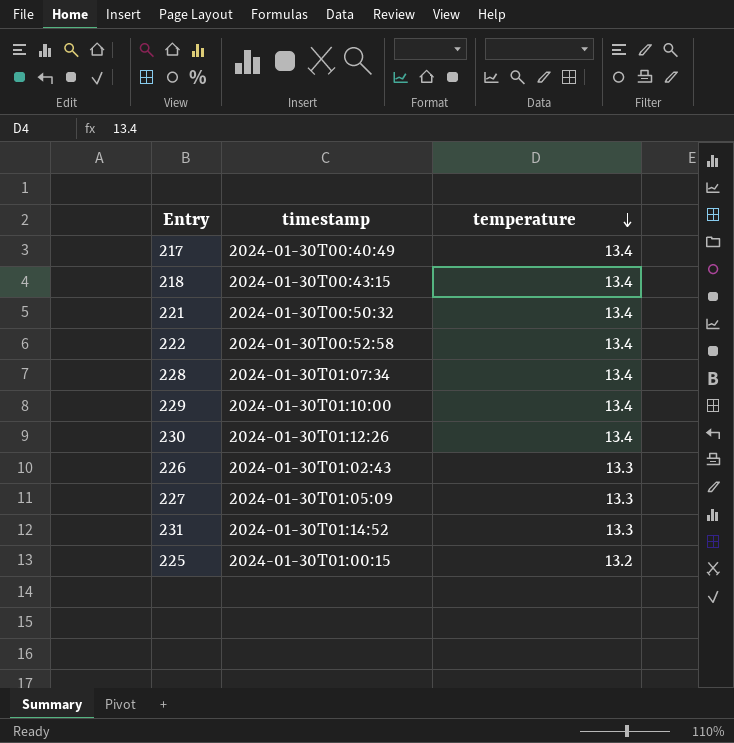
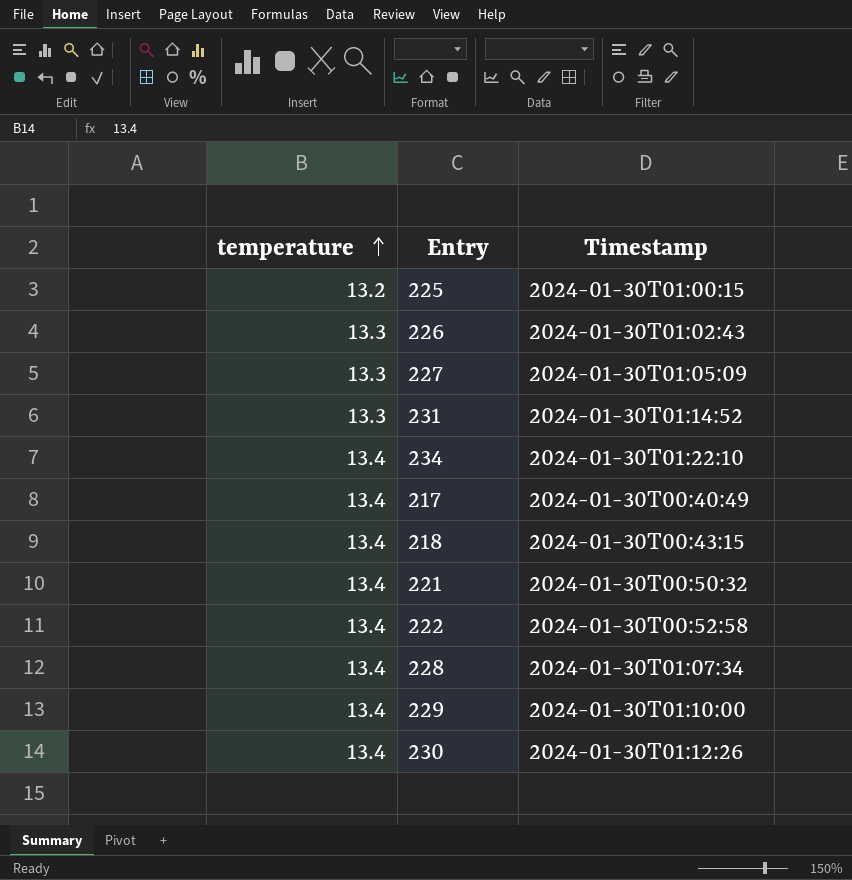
row order: temperature descending -> temperature ascending
column temperature | position: 3 -> 1
column name: timestamp -> Timestamp
row 234: none -> 13.4 | 2024-01-30T01:22:10

